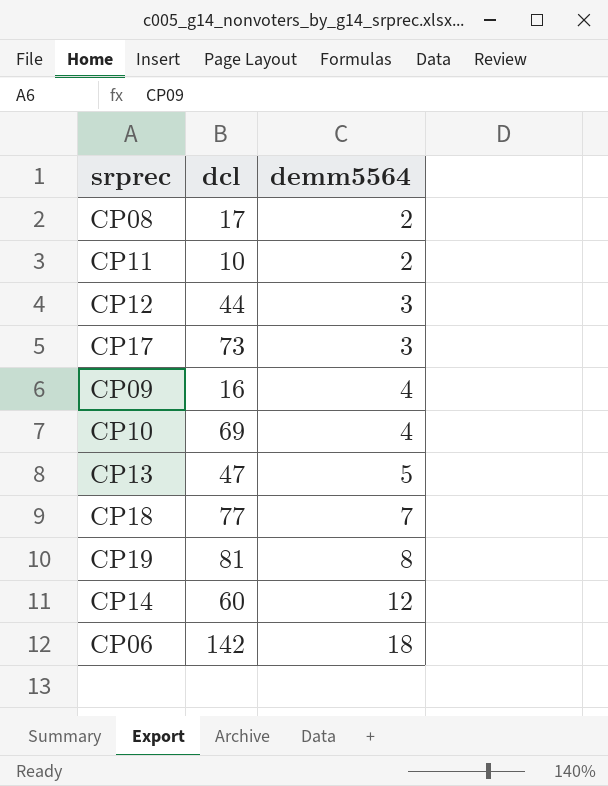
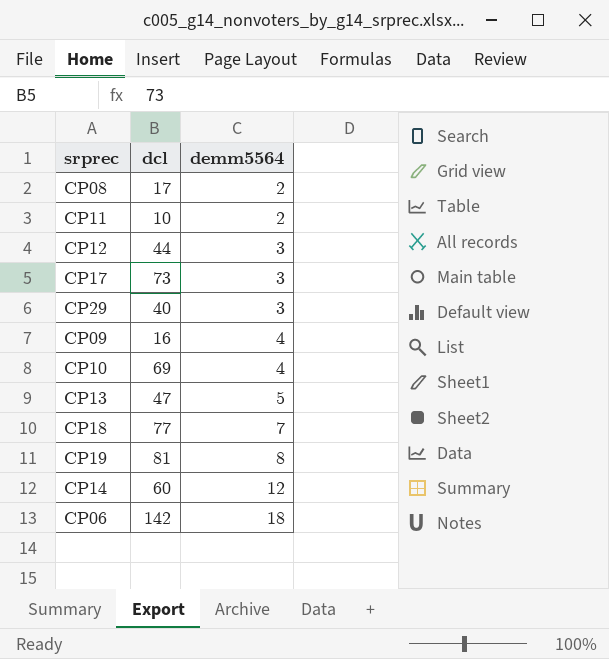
row CP29: none -> 40 | 3

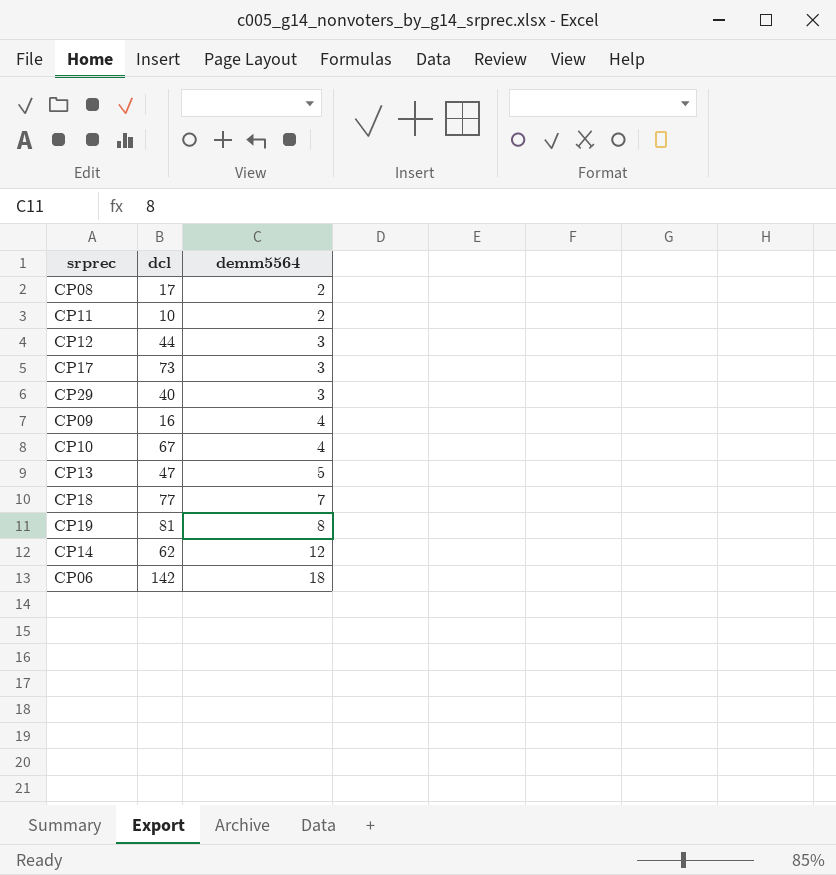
CP10 | dcl: 69 -> 67
CP14 | dcl: 60 -> 62

